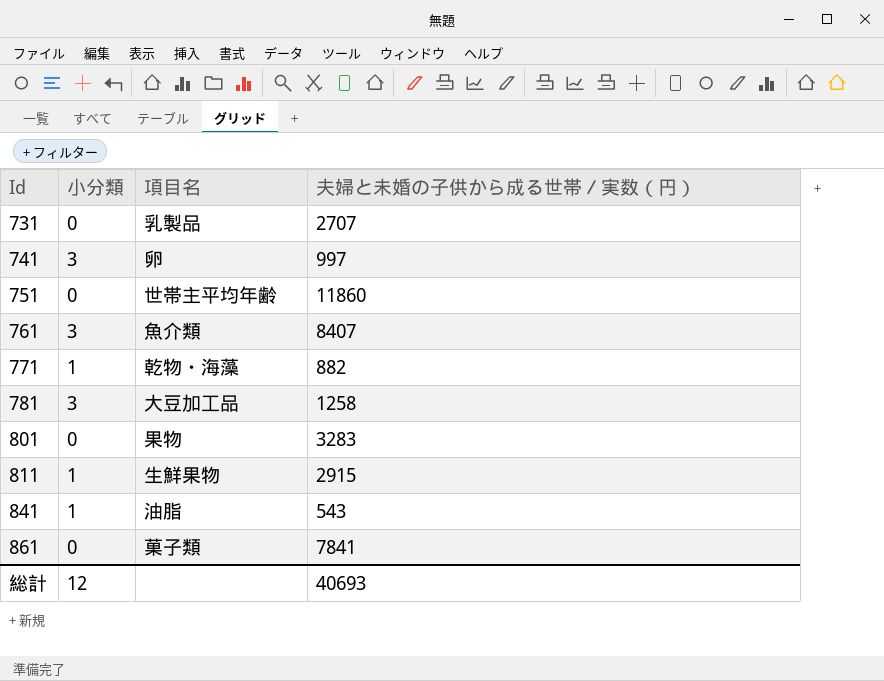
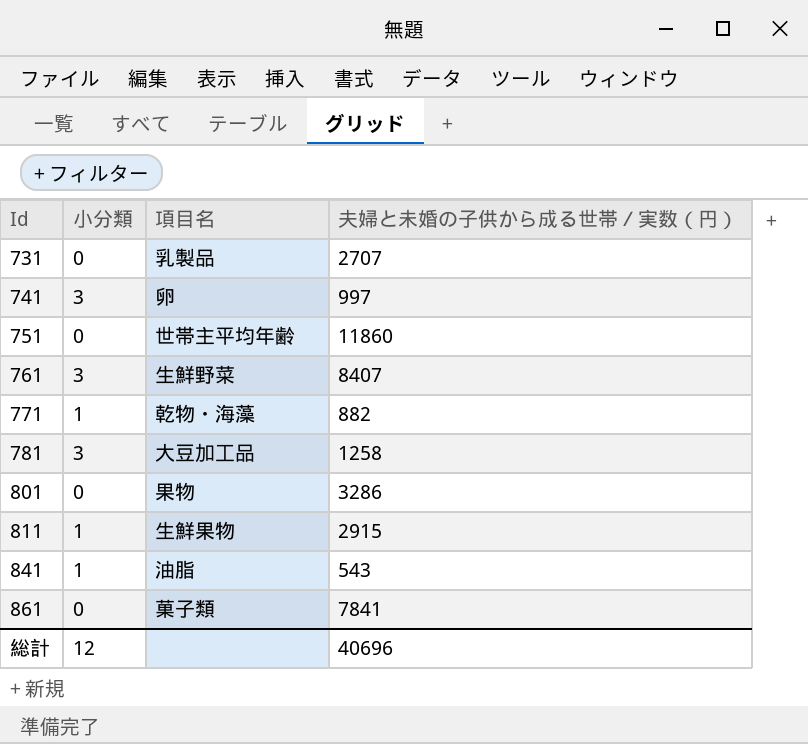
761 | 項目名: 魚介類 -> 生鮮野菜
801 | 夫婦と未婚の子供から成る世帯／実数（円）: 3283 -> 3286
総計 | 夫婦と未婚の子供から成る世帯／実数（円）: 40693 -> 40696

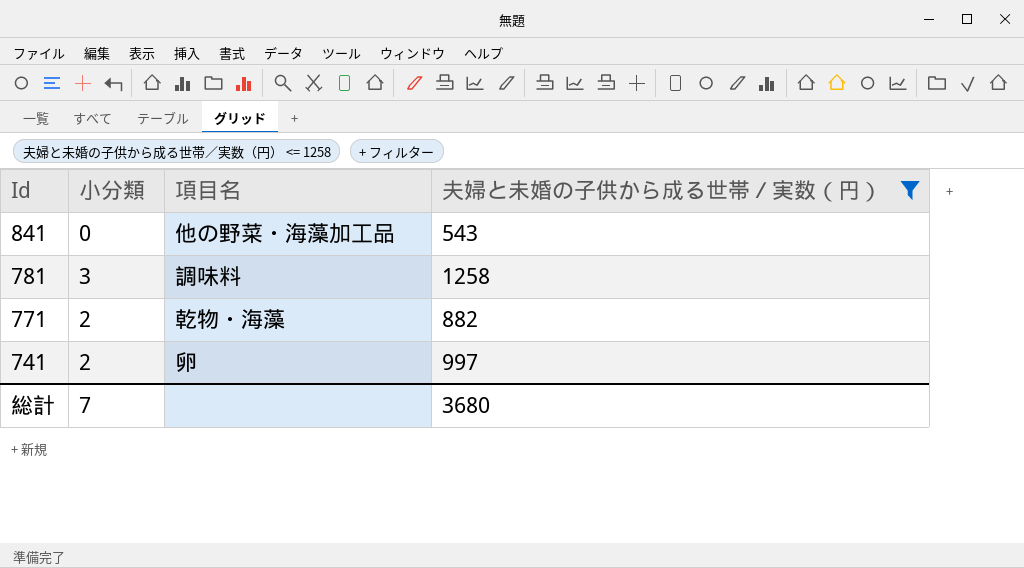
filter: none -> 夫婦と未婚の子供から成る世帯／実数（円） <= 1258
row order: Id ascending -> Id descending
841 | 小分類: 1 -> 0
841 | 項目名: 油脂 -> 他の野菜・海藻加工品
781 | 項目名: 大豆加工品 -> 調味料
771 | 小分類: 1 -> 2
741 | 小分類: 3 -> 2
総計 | 小分類: 12 -> 7
総計 | 夫婦と未婚の子供から成る世帯／実数（円）: 40696 -> 3680

